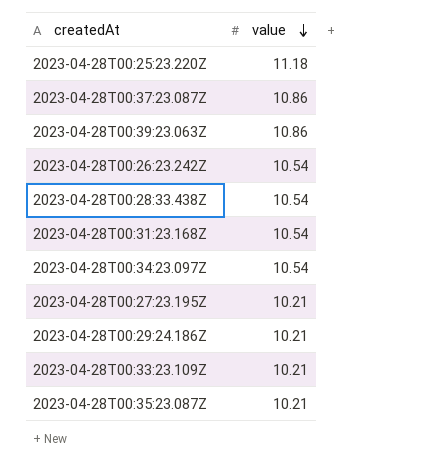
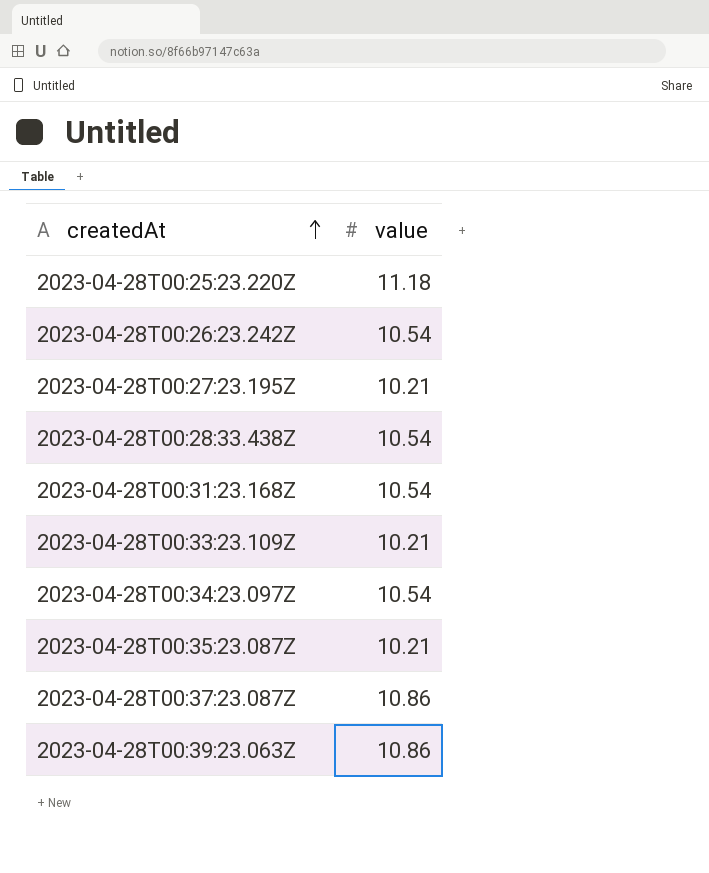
row order: value descending -> createdAt ascending
row 2023-04-28T00:29:24.186Z: 10.21 -> none

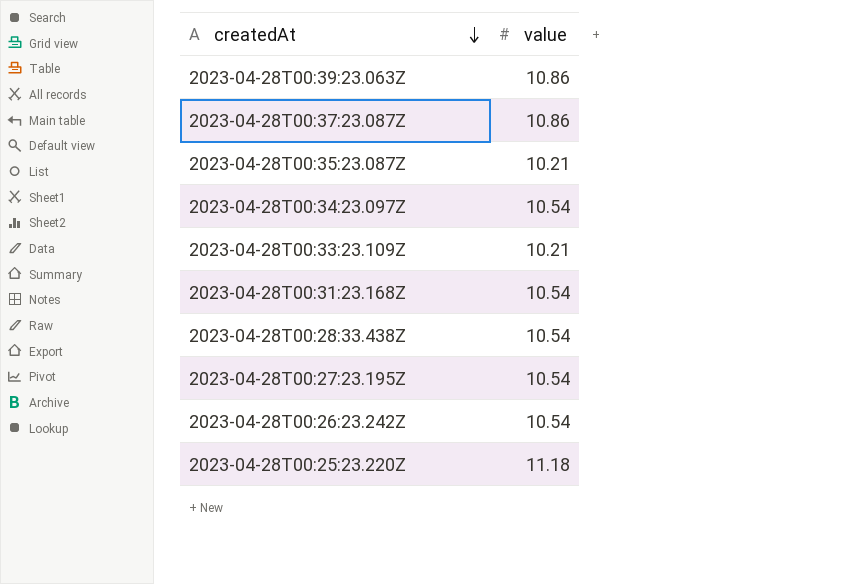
row order: createdAt ascending -> createdAt descending
2023-04-28T00:27:23.195Z | value: 10.21 -> 10.54

